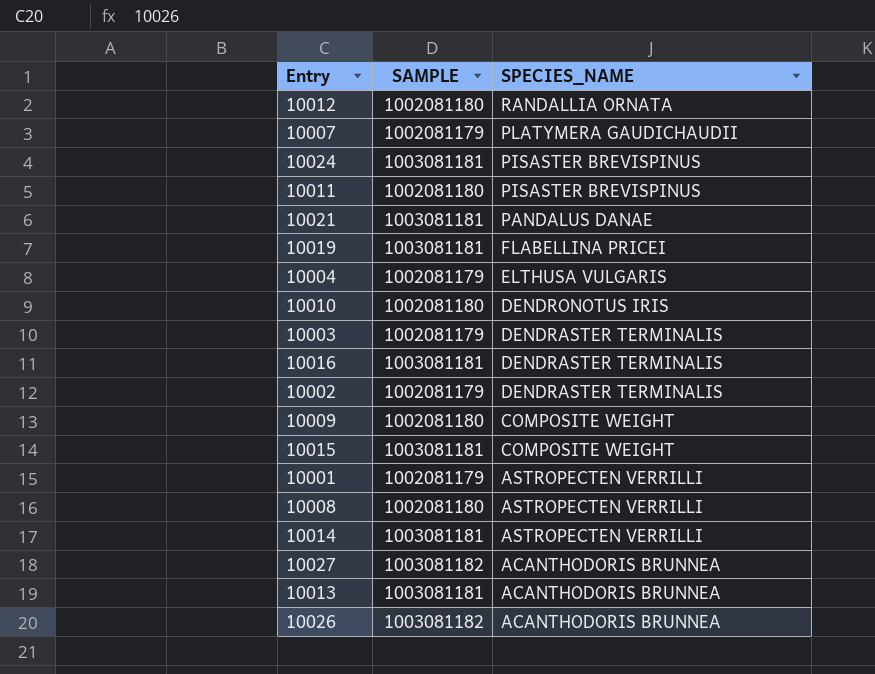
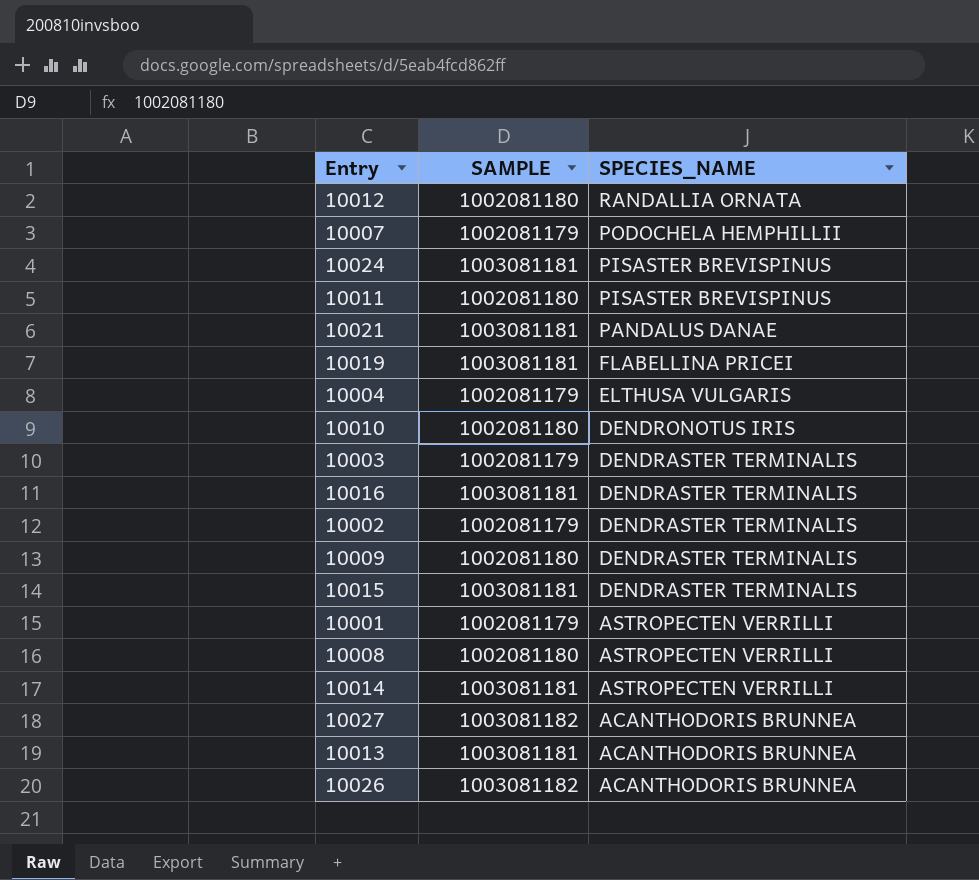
10007 | SPECIES_NAME: PLATYMERA GAUDICHAUDII -> PODOCHELA HEMPHILLII
10009 | SPECIES_NAME: COMPOSITE WEIGHT -> DENDRASTER TERMINALIS
10015 | SPECIES_NAME: COMPOSITE WEIGHT -> DENDRASTER TERMINALIS

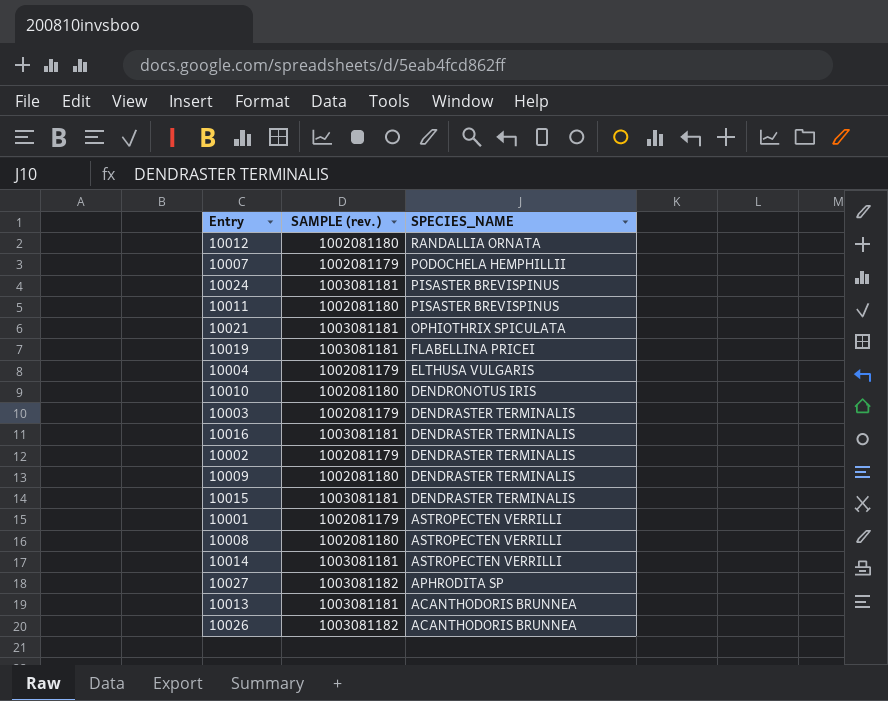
column name: SAMPLE -> SAMPLE (rev.)
10021 | SPECIES_NAME: PANDALUS DANAE -> OPHIOTHRIX SPICULATA
10027 | SPECIES_NAME: ACANTHODORIS BRUNNEA -> APHRODITA SP

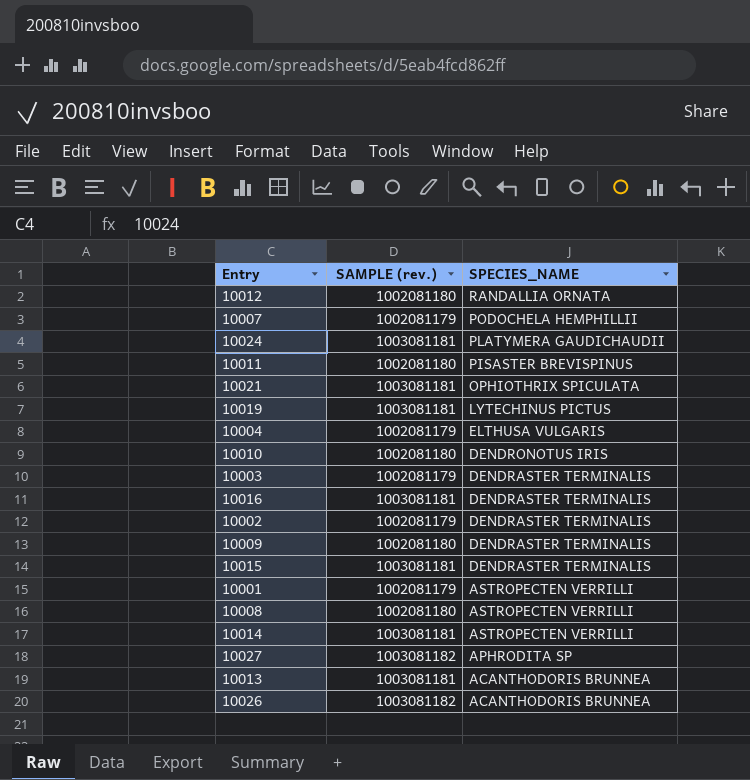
10024 | SPECIES_NAME: PISASTER BREVISPINUS -> PLATYMERA GAUDICHAUDII
10019 | SPECIES_NAME: FLABELLINA PRICEI -> LYTECHINUS PICTUS

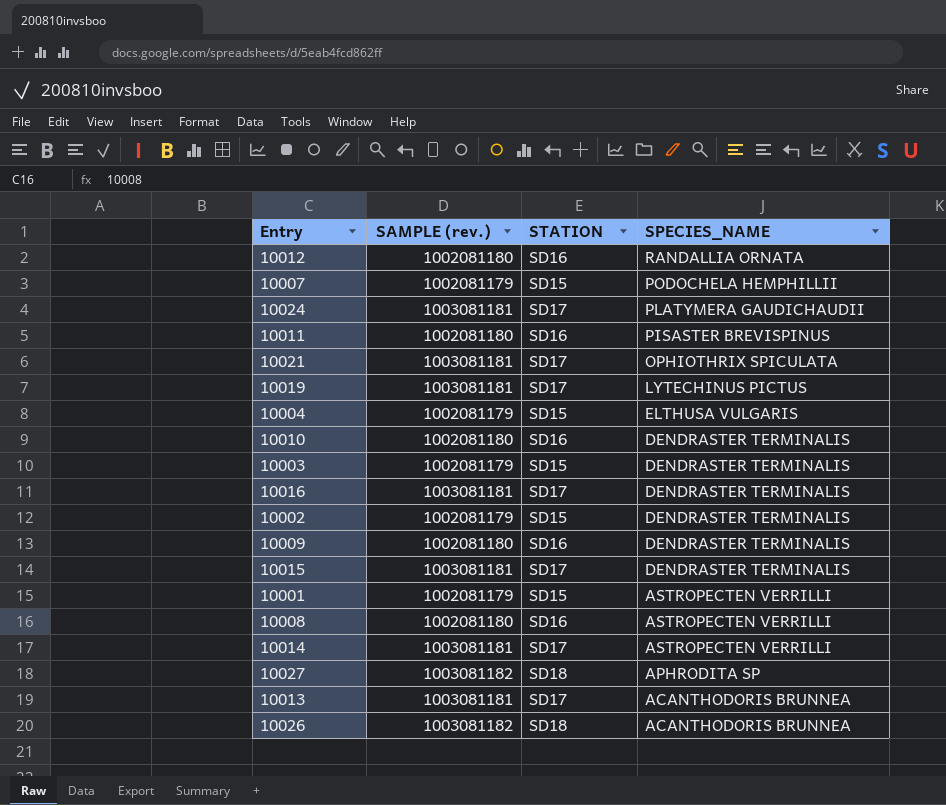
column STATION | position: none -> 3
10010 | SPECIES_NAME: DENDRONOTUS IRIS -> DENDRASTER TERMINALIS

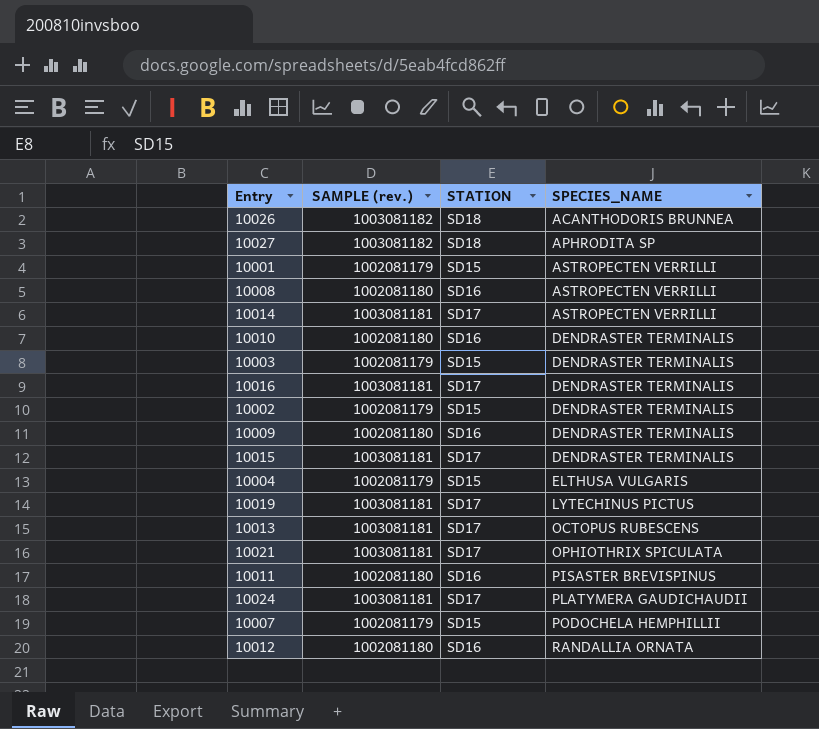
row order: SPECIES_NAME descending -> SPECIES_NAME ascending
10013 | SPECIES_NAME: ACANTHODORIS BRUNNEA -> OCTOPUS RUBESCENS

